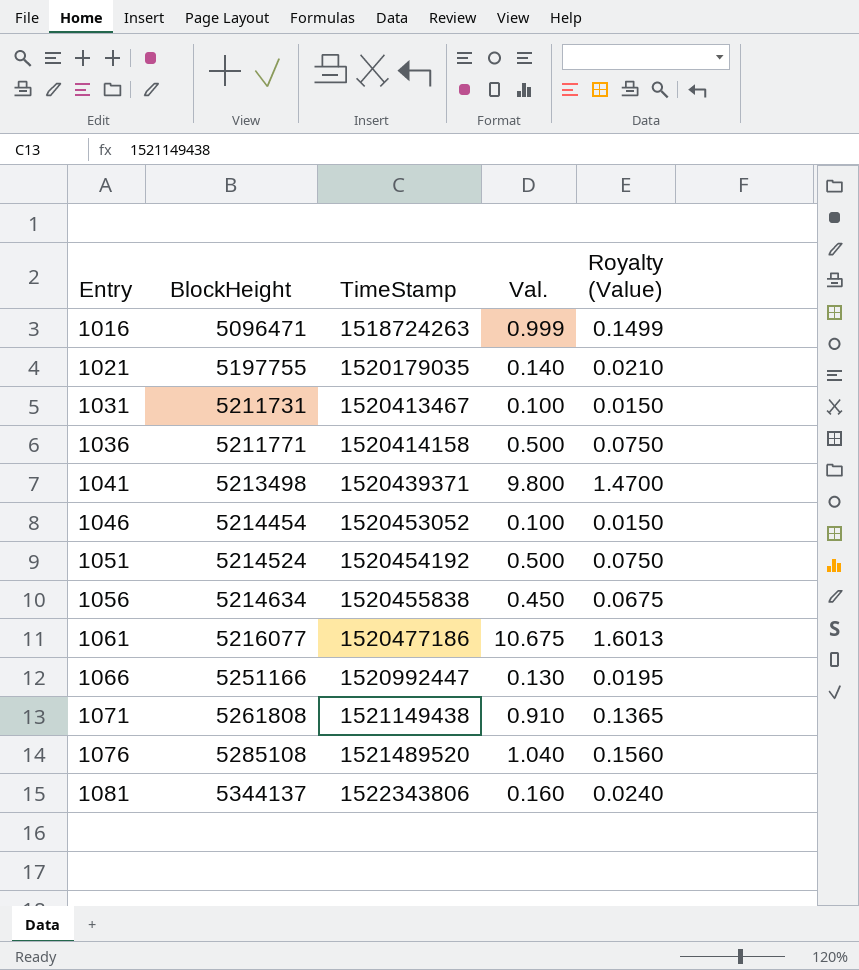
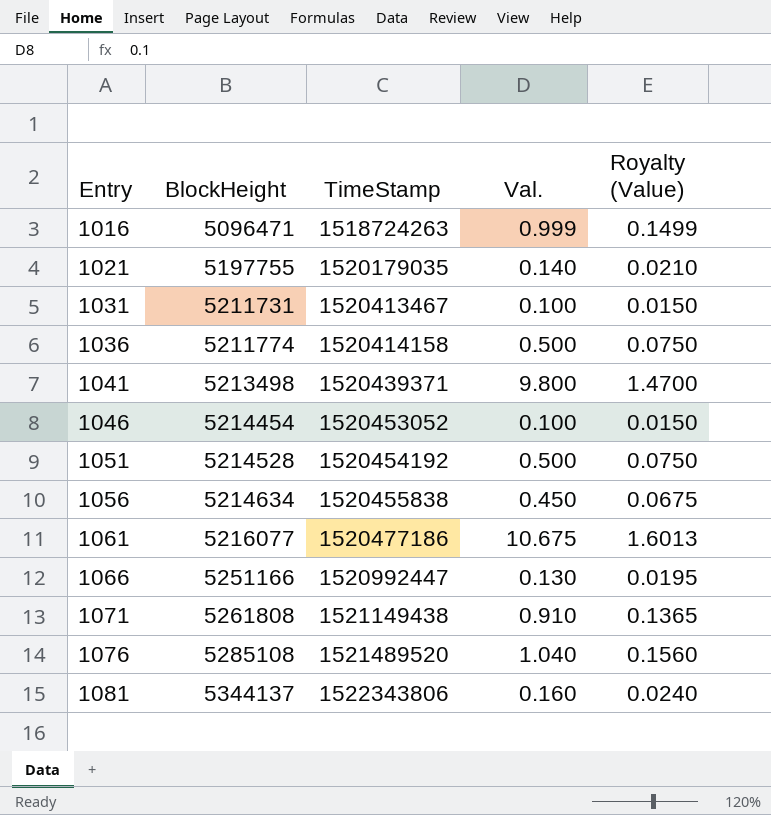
1036 | BlockHeight: 5211771 -> 5211774
1051 | BlockHeight: 5214524 -> 5214528

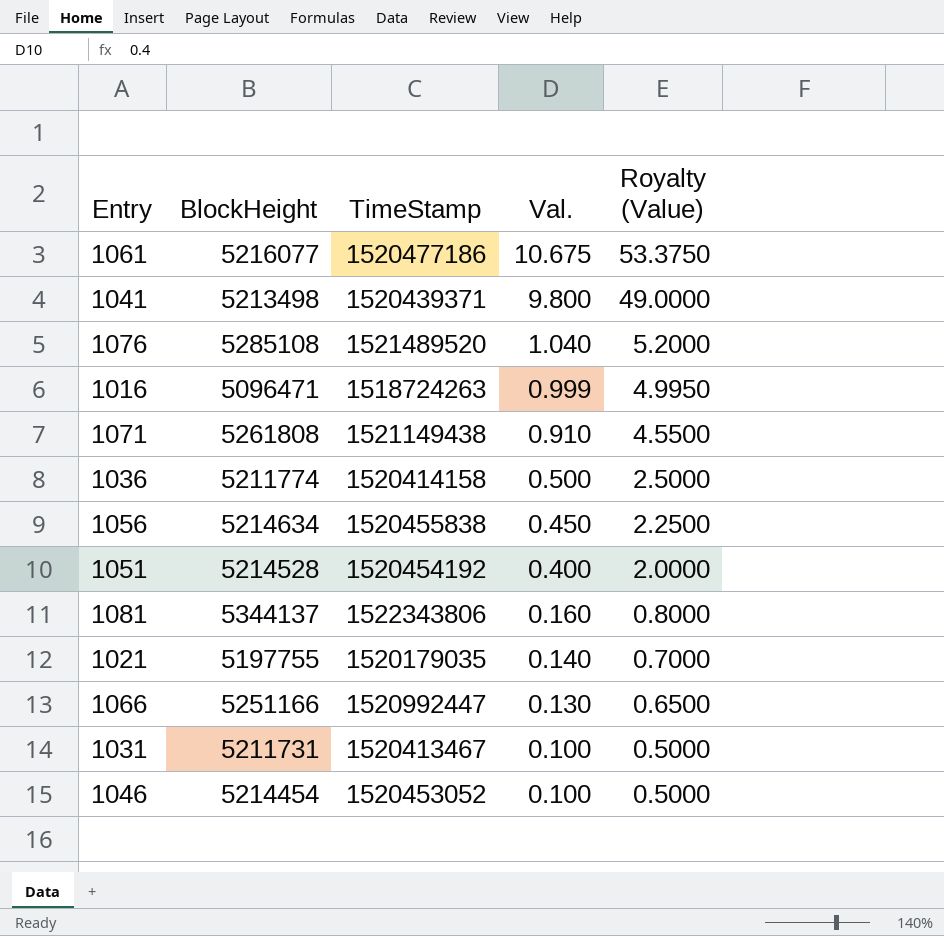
row order: Entry ascending -> Val. descending
column Royalty (Value) | formula: [Val.] * 0.15 -> [Val.] * 5
1051 | Val.: 0.500 -> 0.400

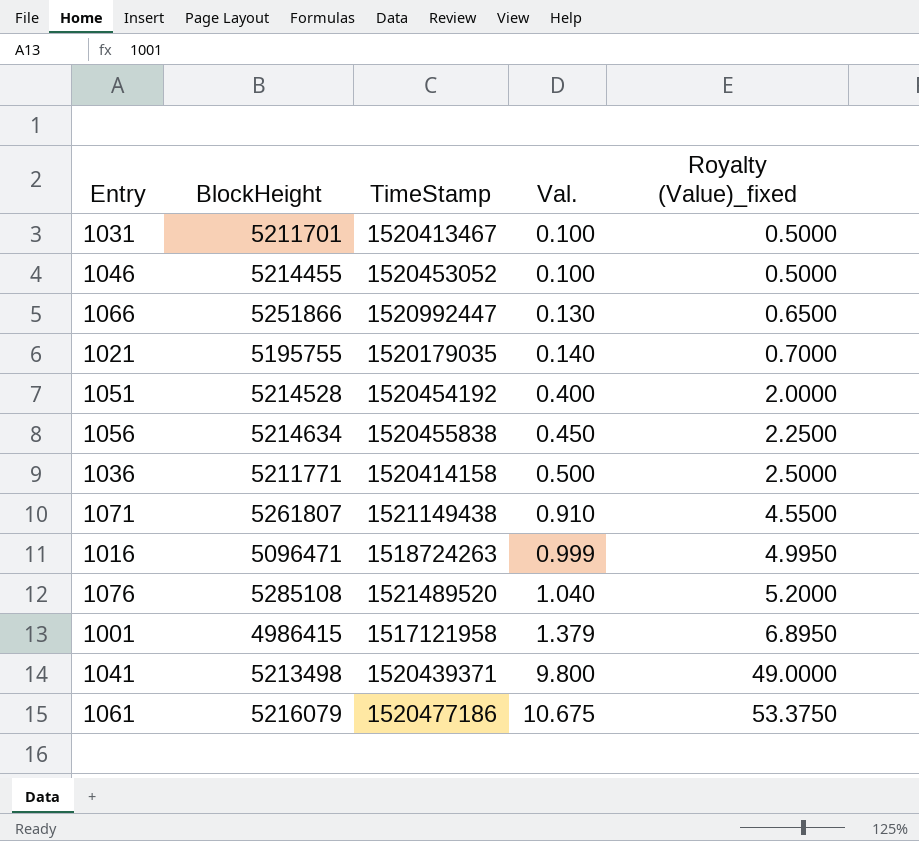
row order: Val. descending -> Val. ascending
column name: Royalty (Value) -> Royalty (Value)_fixed
row 1081: 5344137 | 1522343806 | 0.160 | 0.8000 -> none
1031 | BlockHeight: 5211731 -> 5211701
1046 | BlockHeight: 5214454 -> 5214455
1066 | BlockHeight: 5251166 -> 5251866
1021 | BlockHeight: 5197755 -> 5195755
1036 | BlockHeight: 5211774 -> 5211771
1071 | BlockHeight: 5261808 -> 5261807
row 1001: none -> 4986415 | 1517121958 | 1.379 | 6.8950
1061 | BlockHeight: 5216077 -> 5216079

